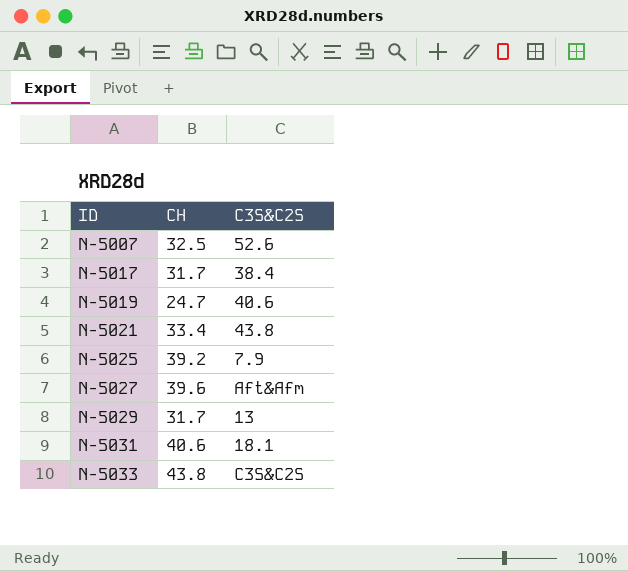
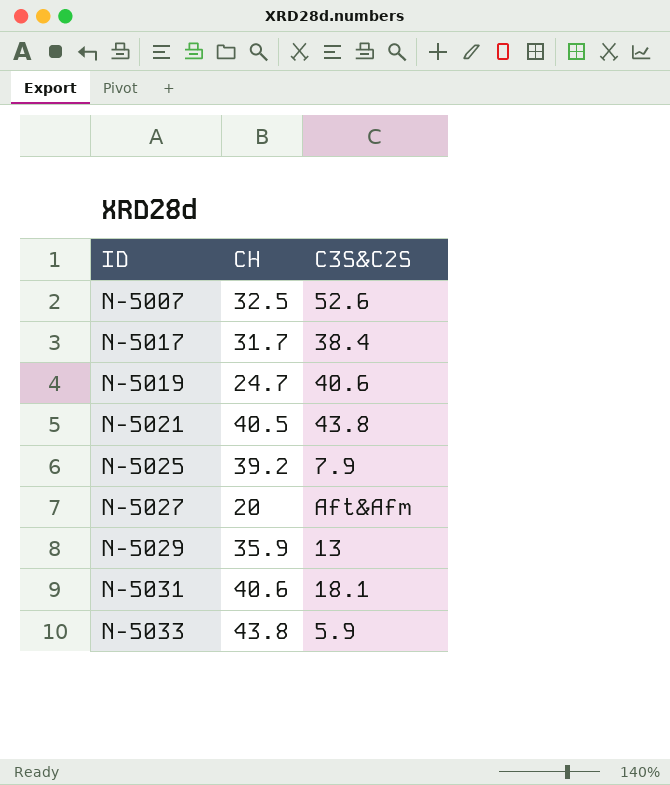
N-5021 | CH: 33.4 -> 40.5
N-5027 | CH: 39.6 -> 20
N-5029 | CH: 31.7 -> 35.9
N-5033 | C3S&C2S: C3S&C2S -> 5.9

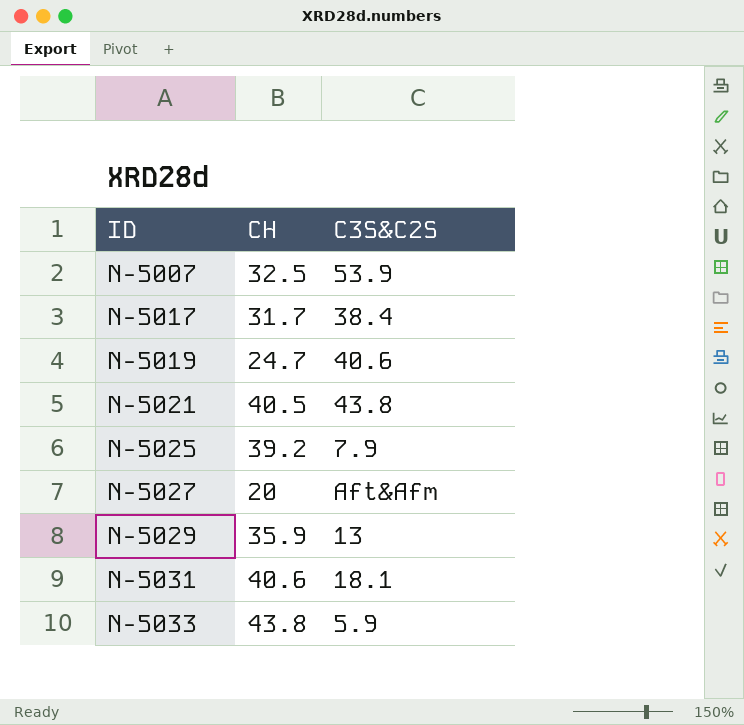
N-5007 | C3S&C2S: 52.6 -> 53.9

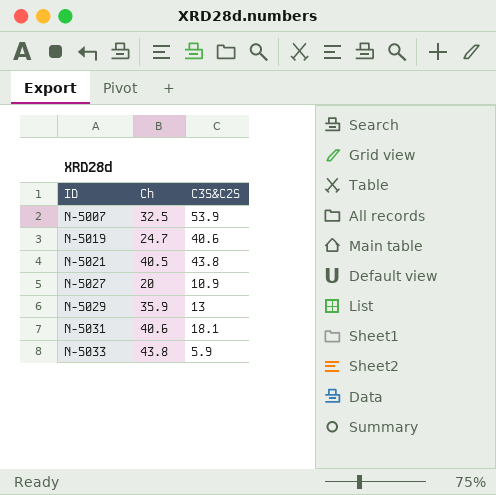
column name: CH -> Ch
row N-5017: 31.7 | 38.4 -> none
row N-5025: 39.2 | 7.9 -> none
N-5027 | C3S&C2S: Aft&Afm -> 10.9

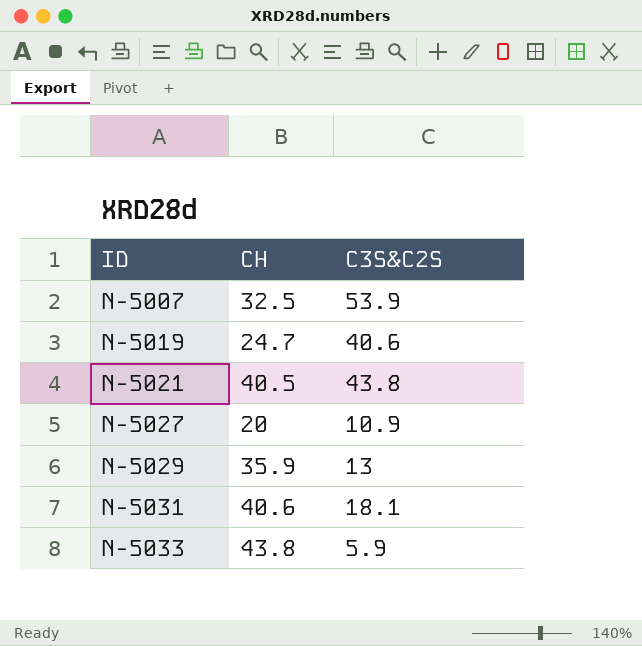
column name: Ch -> CH

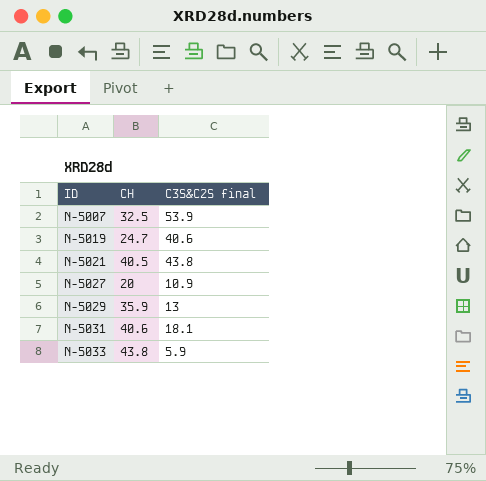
column name: C3S&C2S -> C3S&C2S final

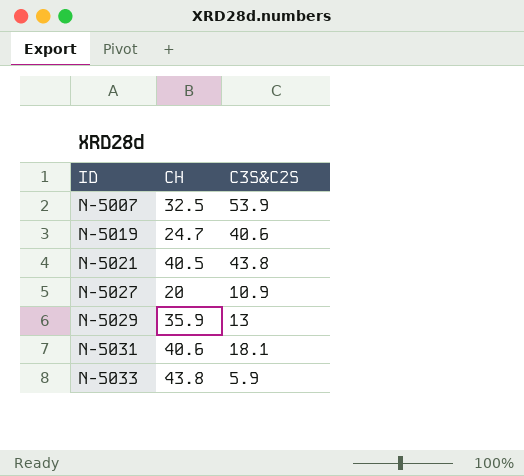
column name: C3S&C2S final -> C3S&C2S

